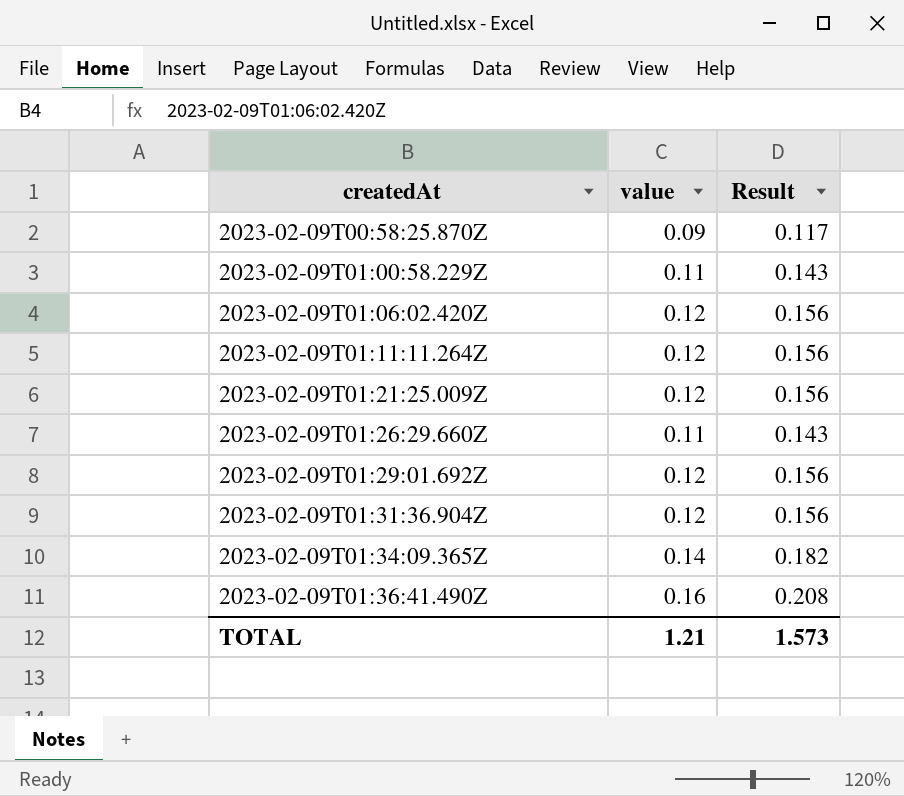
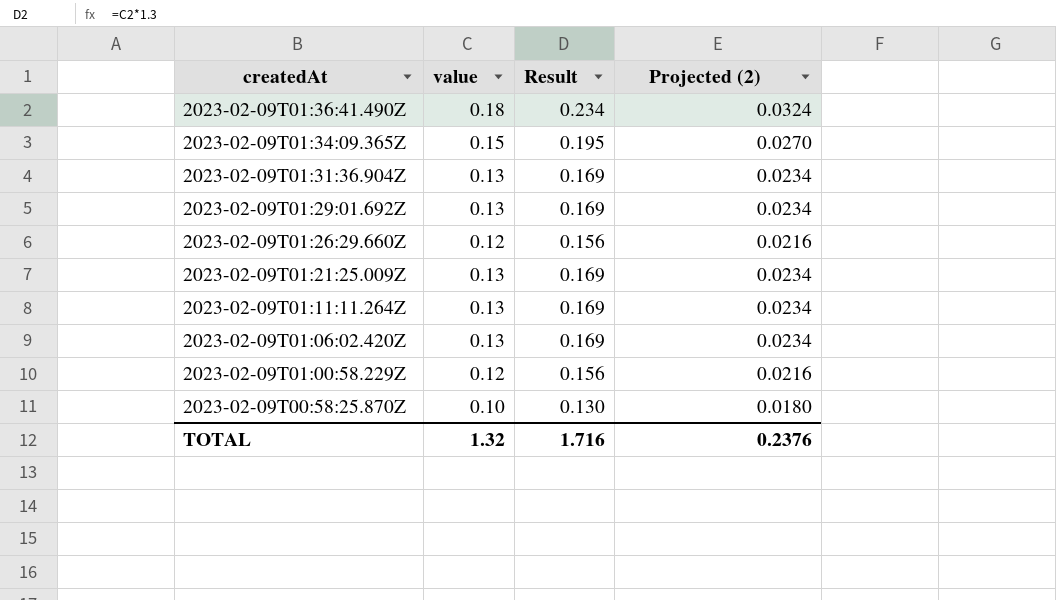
row order: createdAt ascending -> createdAt descending
column Projected (2) | formula: none -> [value] * 0.18
2023-02-09T01:36:41.490Z | value: 0.16 -> 0.18
2023-02-09T01:36:41.490Z | Result: 0.208 -> 0.234
2023-02-09T01:34:09.365Z | value: 0.14 -> 0.15
2023-02-09T01:34:09.365Z | Result: 0.182 -> 0.195
2023-02-09T01:31:36.904Z | value: 0.12 -> 0.13
2023-02-09T01:31:36.904Z | Result: 0.156 -> 0.169
2023-02-09T01:29:01.692Z | value: 0.12 -> 0.13
2023-02-09T01:29:01.692Z | Result: 0.156 -> 0.169
2023-02-09T01:26:29.660Z | value: 0.11 -> 0.12
2023-02-09T01:26:29.660Z | Result: 0.143 -> 0.156
2023-02-09T01:21:25.009Z | value: 0.12 -> 0.13
2023-02-09T01:21:25.009Z | Result: 0.156 -> 0.169
2023-02-09T01:11:11.264Z | value: 0.12 -> 0.13
2023-02-09T01:11:11.264Z | Result: 0.156 -> 0.169
2023-02-09T01:06:02.420Z | value: 0.12 -> 0.13
2023-02-09T01:06:02.420Z | Result: 0.156 -> 0.169
2023-02-09T01:00:58.229Z | value: 0.11 -> 0.12
2023-02-09T01:00:58.229Z | Result: 0.143 -> 0.156
2023-02-09T00:58:25.870Z | value: 0.09 -> 0.10
2023-02-09T00:58:25.870Z | Result: 0.117 -> 0.130
TOTAL | value: 1.21 -> 1.32
TOTAL | Result: 1.573 -> 1.716

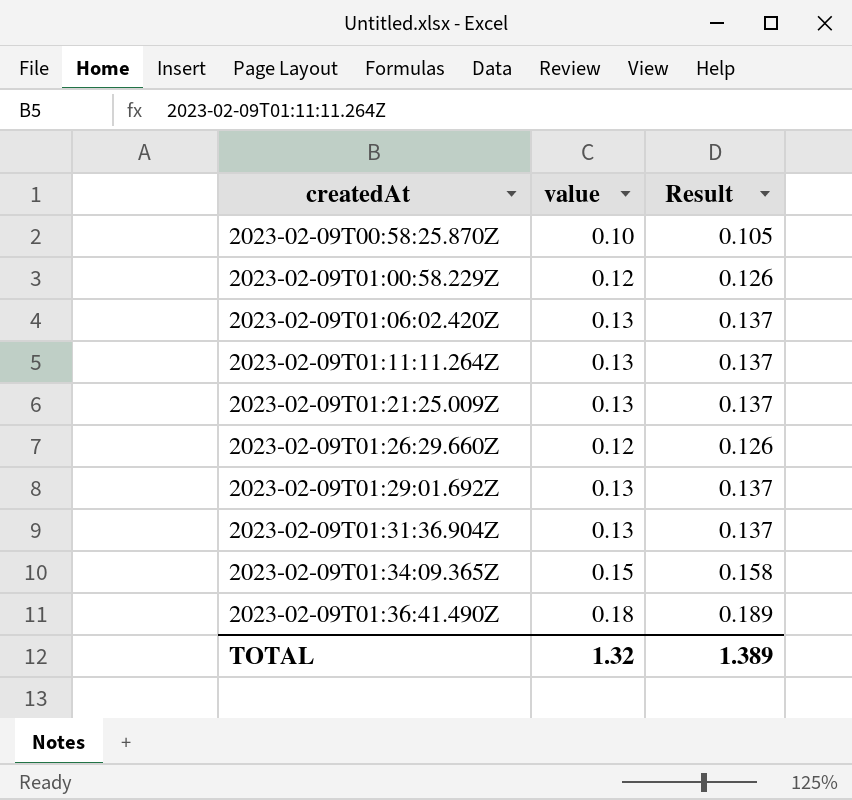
row order: createdAt descending -> createdAt ascending
column Projected (2) | formula: [value] * 0.18 -> none
column Result | formula: [value] * 1.3 -> [value] * 1.05
TOTAL | Result: 1.716 -> 1.389

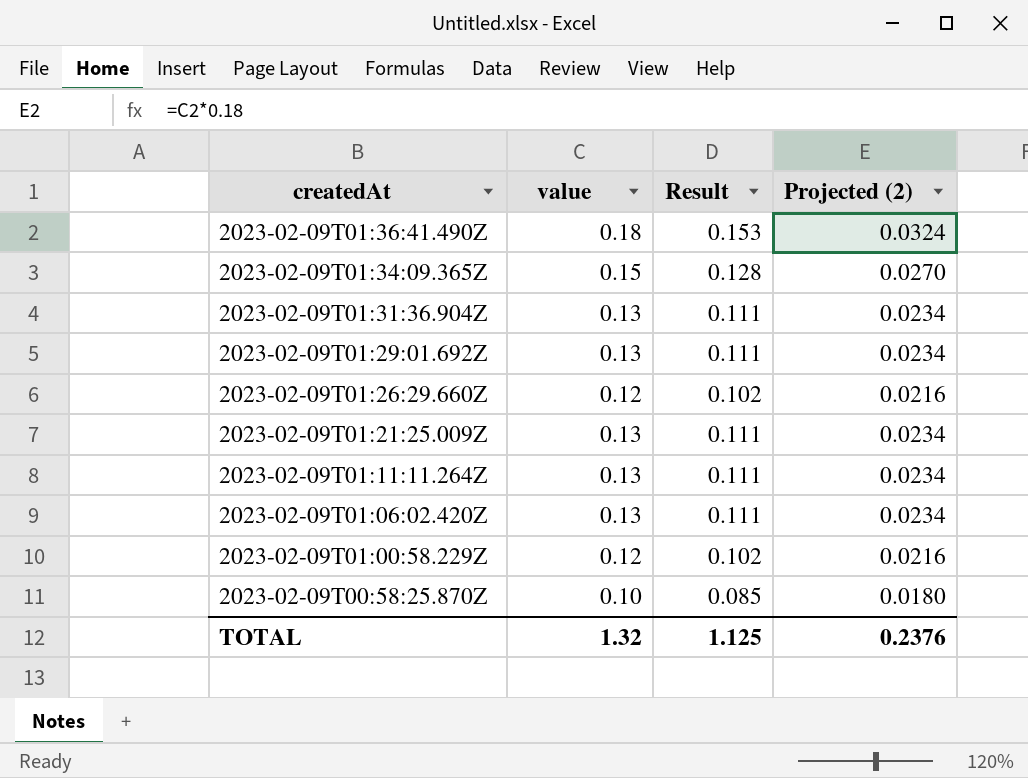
row order: createdAt ascending -> createdAt descending
column Result | formula: [value] * 1.05 -> [value] * 0.85
column Projected (2) | formula: none -> [value] * 0.18
TOTAL | Result: 1.389 -> 1.125

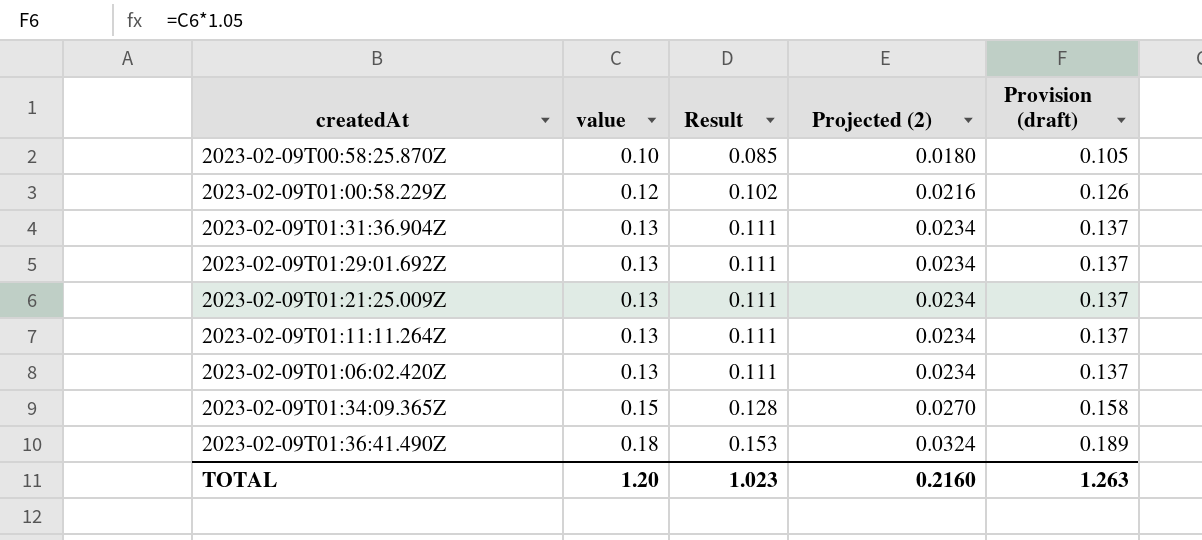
row order: createdAt descending -> value ascending
column Provision (draft) | formula: none -> [value] * 1.05
row 2023-02-09T01:26:29.660Z: 0.12 | 0.102 | 0.0216 -> none
TOTAL | value: 1.32 -> 1.20
TOTAL | Result: 1.125 -> 1.023
TOTAL | Projected (2): 0.2376 -> 0.2160

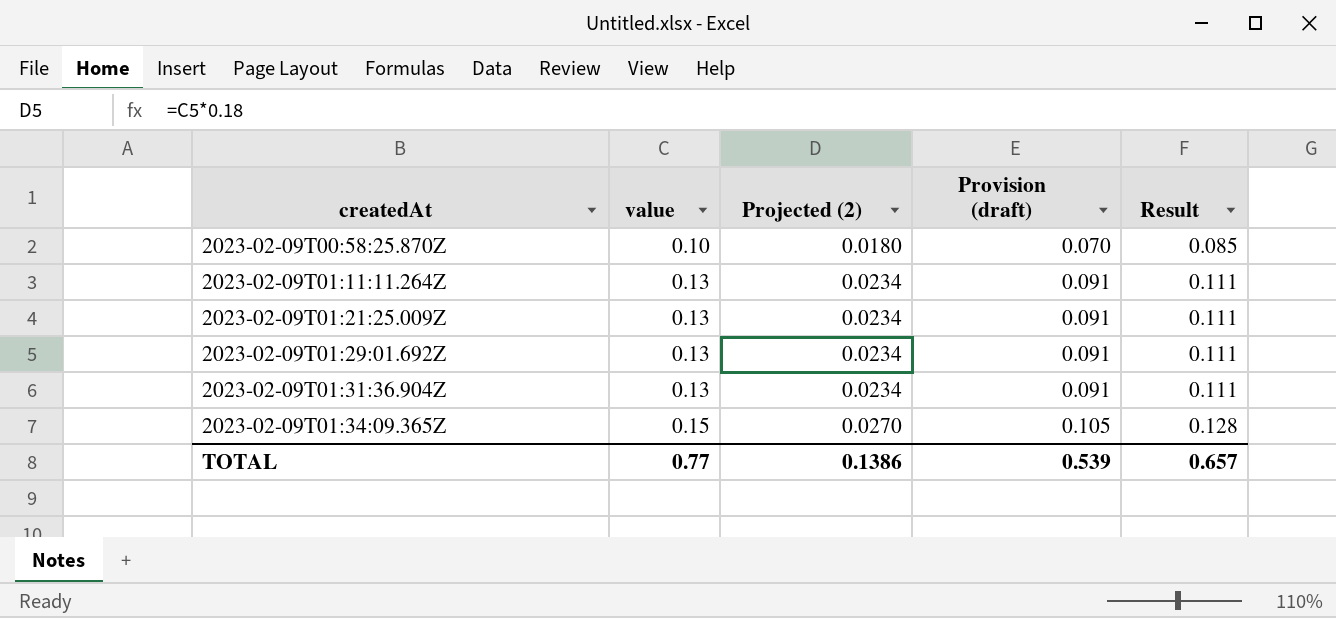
row order: value ascending -> createdAt ascending
column Provision (draft) | formula: [value] * 1.05 -> [value] * 0.7
column Result | position: 3 -> 5
row 2023-02-09T01:00:58.229Z: 0.12 | 0.102 | 0.0216 | 0.126 -> none
row 2023-02-09T01:06:02.420Z: 0.13 | 0.111 | 0.0234 | 0.137 -> none
row 2023-02-09T01:36:41.490Z: 0.18 | 0.153 | 0.0324 | 0.189 -> none
TOTAL | value: 1.20 -> 0.77
TOTAL | Projected (2): 0.2160 -> 0.1386
TOTAL | Provision (draft): 1.263 -> 0.539
TOTAL | Result: 1.023 -> 0.657

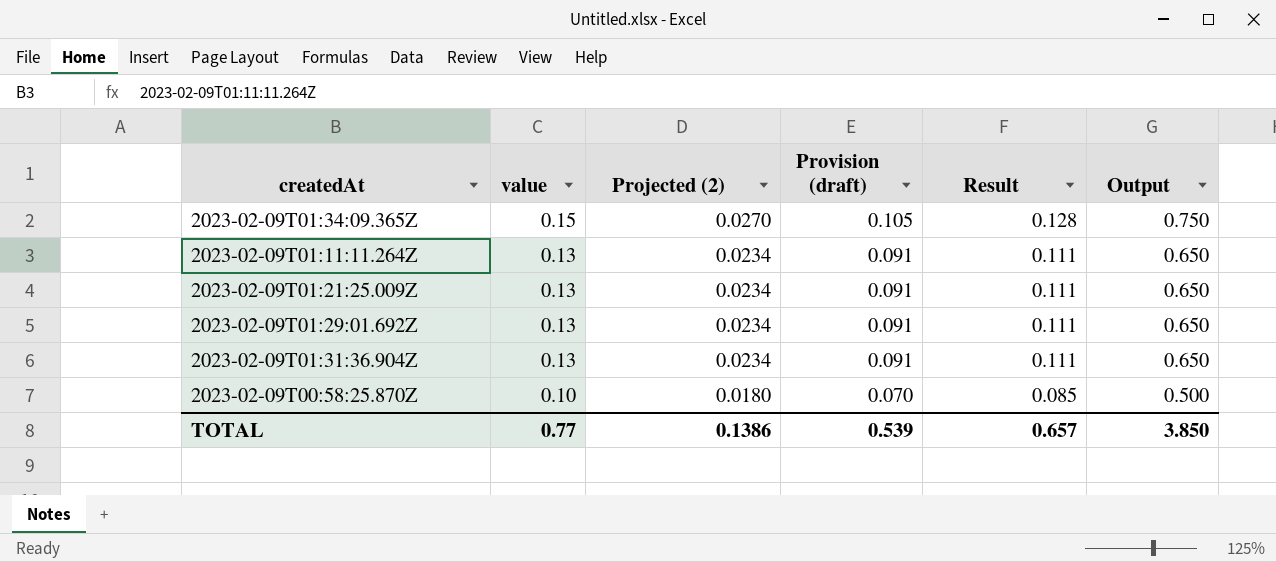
row order: createdAt ascending -> value descending
column Output | formula: none -> [value] * 5

